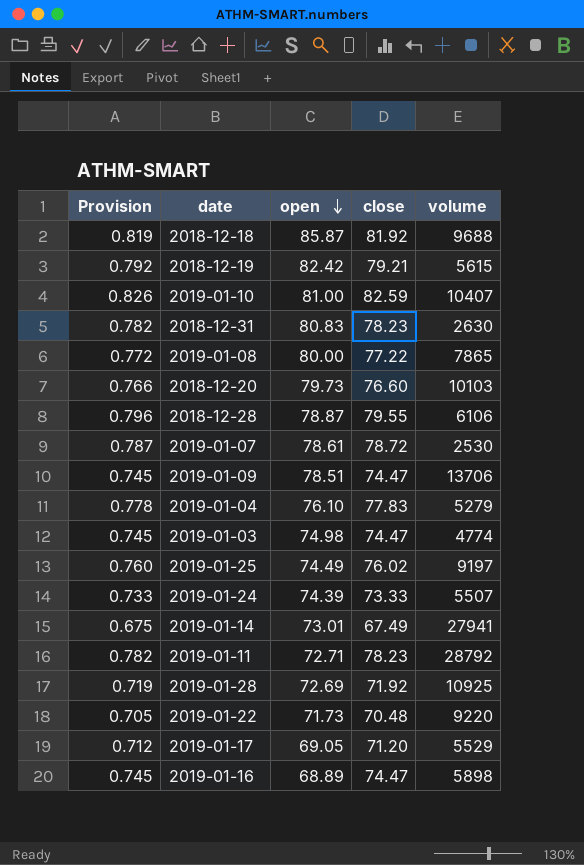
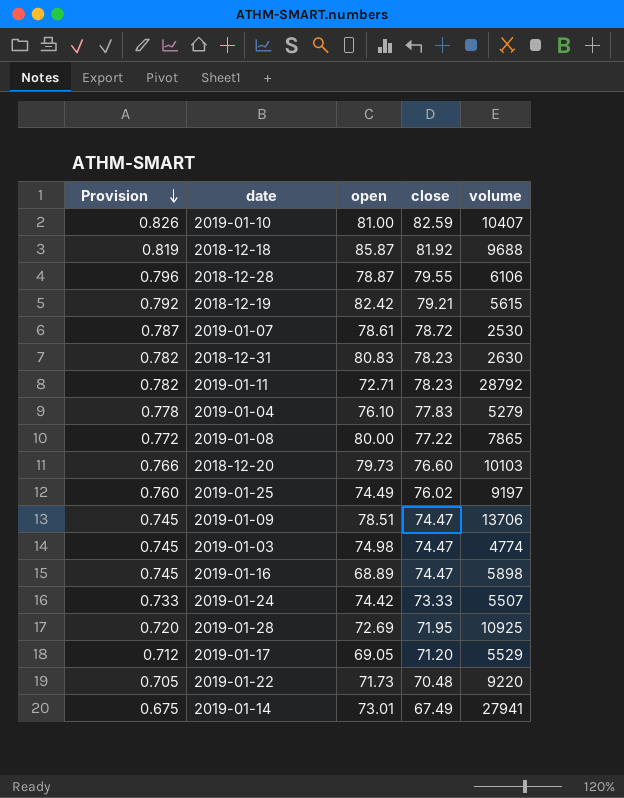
row order: open descending -> Provision descending
2019-01-24 | open: 74.39 -> 74.42
2019-01-28 | Provision: 0.719 -> 0.720
2019-01-28 | close: 71.92 -> 71.95

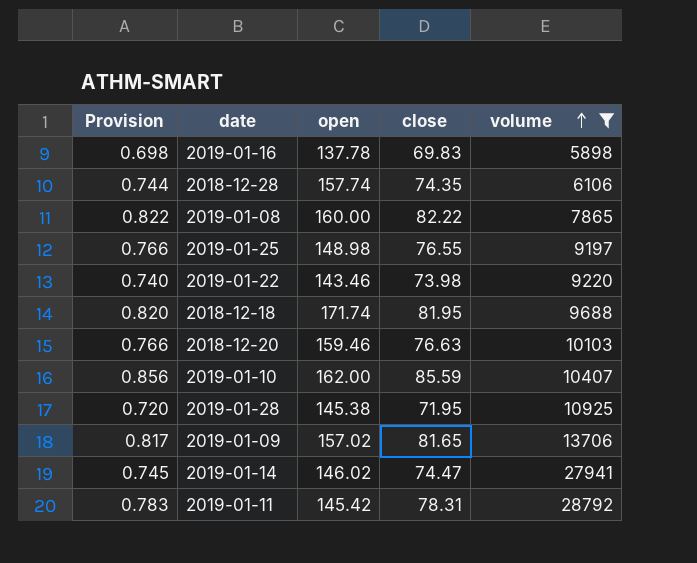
filter: none -> volume >= 5898
row order: Provision descending -> volume ascending
2019-01-16 | Provision: 0.745 -> 0.698
2019-01-16 | open: 68.89 -> 137.78
2019-01-16 | close: 74.47 -> 69.83
2018-12-28 | Provision: 0.796 -> 0.744
2018-12-28 | open: 78.87 -> 157.74
2018-12-28 | close: 79.55 -> 74.35
2019-01-08 | Provision: 0.772 -> 0.822
2019-01-08 | open: 80.00 -> 160.00
2019-01-08 | close: 77.22 -> 82.22
2019-01-25 | Provision: 0.760 -> 0.766
2019-01-25 | open: 74.49 -> 148.98
2019-01-25 | close: 76.02 -> 76.55
2019-01-22 | Provision: 0.705 -> 0.740
2019-01-22 | open: 71.73 -> 143.46
2019-01-22 | close: 70.48 -> 73.98
2018-12-18 | Provision: 0.819 -> 0.820
2018-12-18 | open: 85.87 -> 171.74
2018-12-18 | close: 81.92 -> 81.95
2018-12-20 | open: 79.73 -> 159.46
2018-12-20 | close: 76.60 -> 76.63
2019-01-10 | Provision: 0.826 -> 0.856
2019-01-10 | open: 81.00 -> 162.00
2019-01-10 | close: 82.59 -> 85.59
2019-01-28 | open: 72.69 -> 145.38
2019-01-09 | Provision: 0.745 -> 0.817
2019-01-09 | open: 78.51 -> 157.02
2019-01-09 | close: 74.47 -> 81.65
2019-01-14 | Provision: 0.675 -> 0.745
2019-01-14 | open: 73.01 -> 146.02
2019-01-14 | close: 67.49 -> 74.47
2019-01-11 | Provision: 0.782 -> 0.783
2019-01-11 | open: 72.71 -> 145.42
2019-01-11 | close: 78.23 -> 78.31

